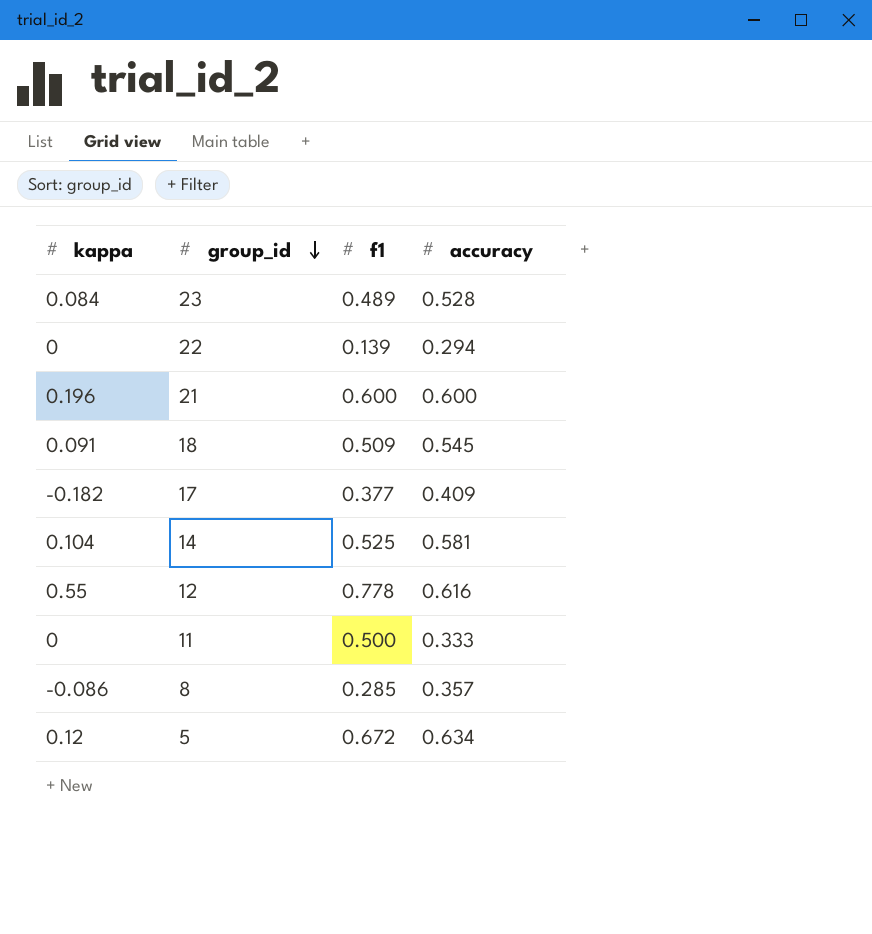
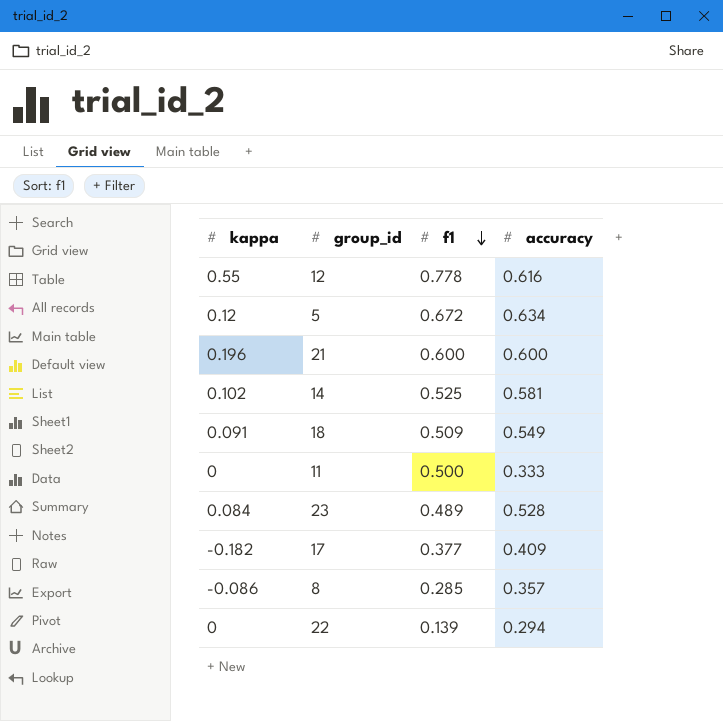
row order: group_id descending -> f1 descending
14 | kappa: 0.104 -> 0.102
18 | accuracy: 0.545 -> 0.549

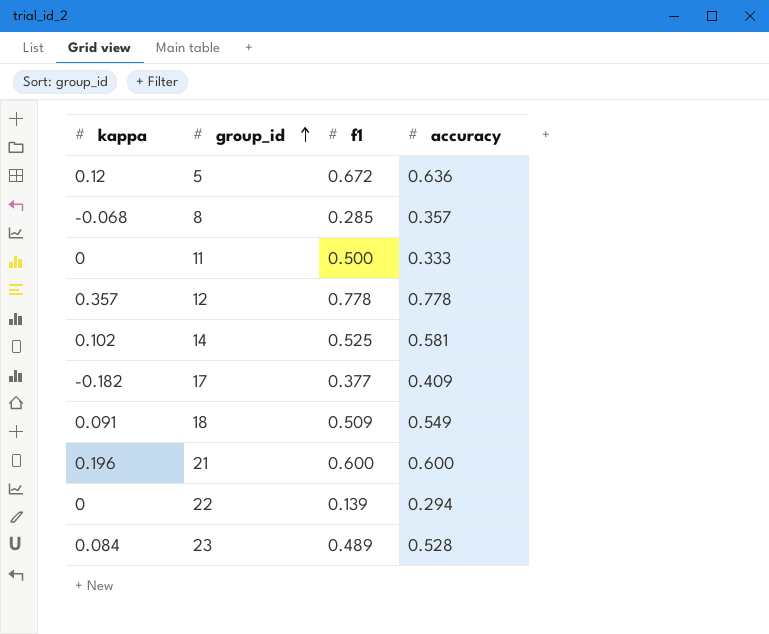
row order: f1 descending -> group_id ascending
5 | accuracy: 0.634 -> 0.636
8 | kappa: -0.086 -> -0.068
12 | kappa: 0.55 -> 0.357
12 | accuracy: 0.616 -> 0.778

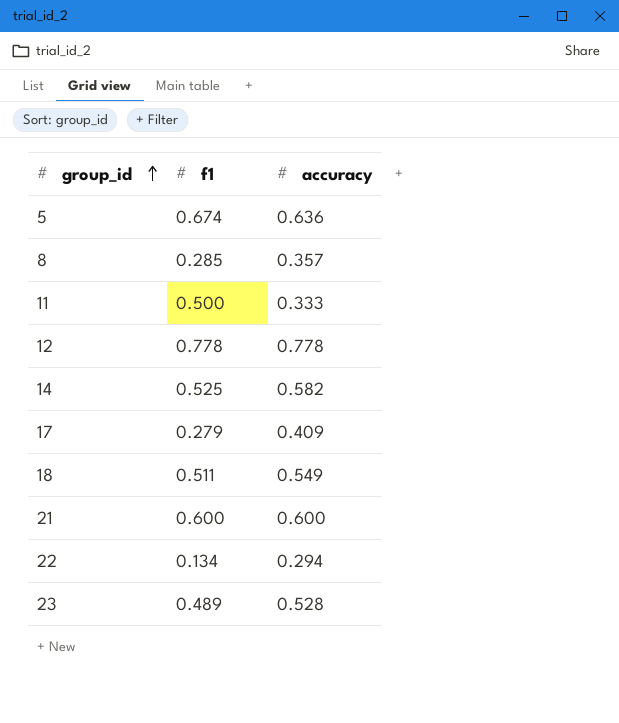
column kappa | position: 1 -> none
5 | f1: 0.672 -> 0.674
14 | accuracy: 0.581 -> 0.582
17 | f1: 0.377 -> 0.279
18 | f1: 0.509 -> 0.511
22 | f1: 0.139 -> 0.134

